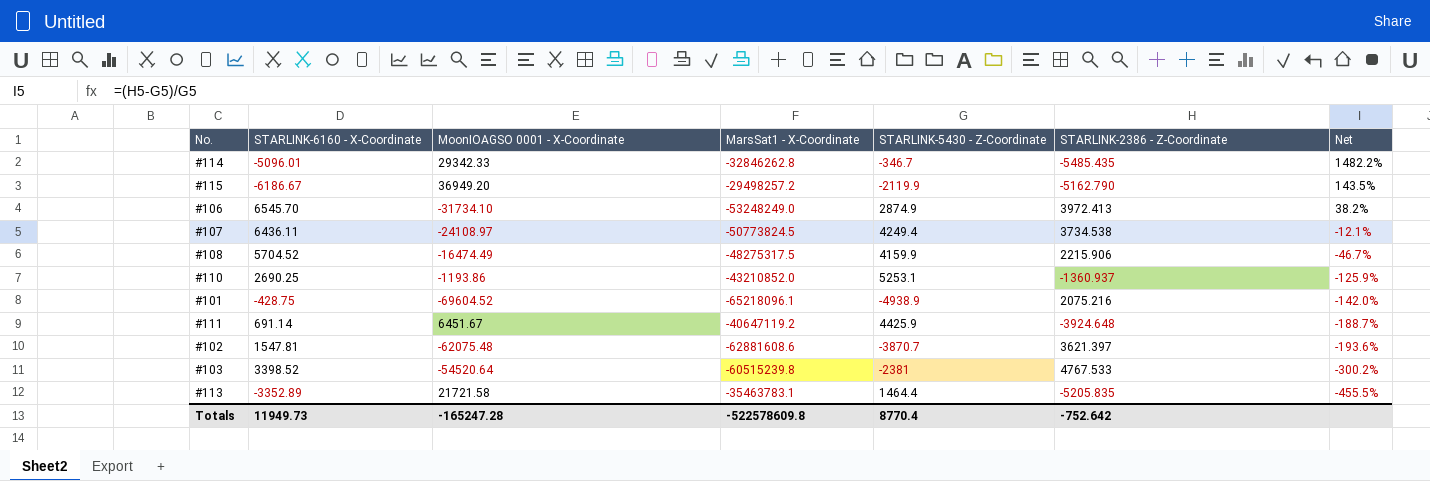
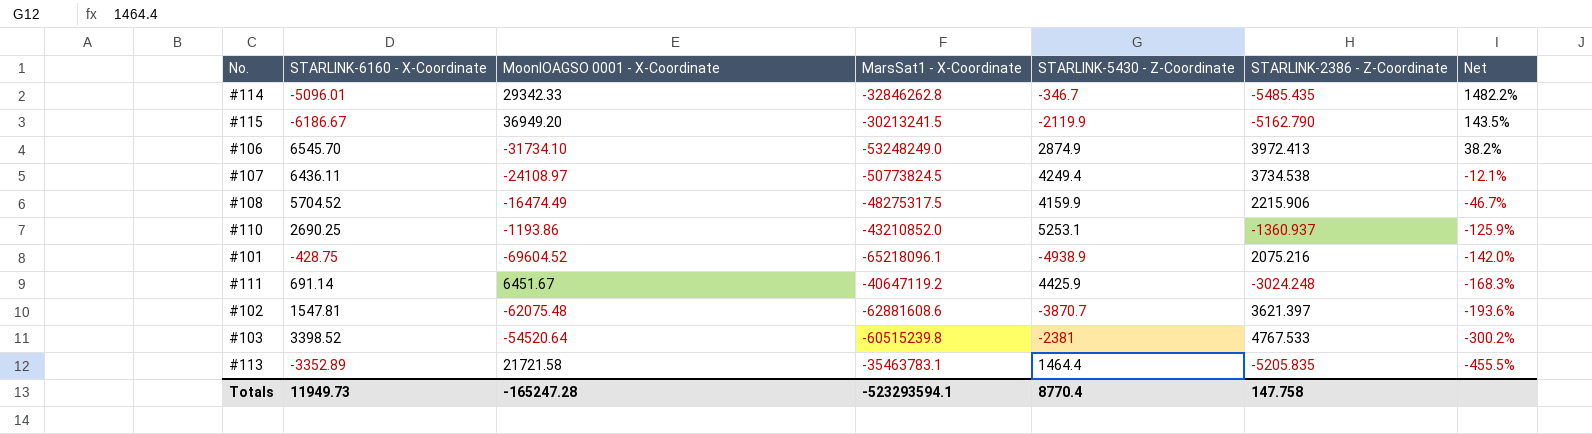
#115 | MarsSat1 - X-Coordinate: -29498257.2 -> -30213241.5
#111 | STARLINK-2386 - Z-Coordinate: -3924.648 -> -3024.248
#111 | Net: -188.7% -> -168.3%
Totals | MarsSat1 - X-Coordinate: -522578609.8 -> -523293594.1
Totals | STARLINK-2386 - Z-Coordinate: -752.642 -> 147.758

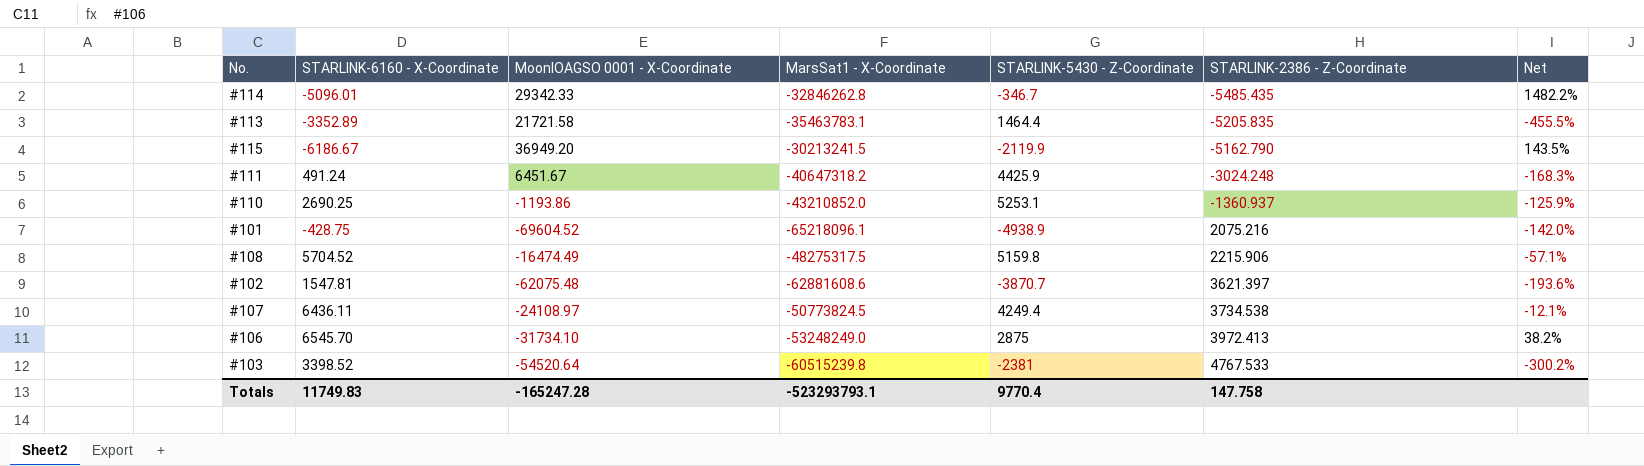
row order: Net descending -> STARLINK-2386 - Z-Coordinate ascending
#111 | STARLINK-6160 - X-Coordinate: 691.14 -> 491.24
#111 | MarsSat1 - X-Coordinate: -40647119.2 -> -40647318.2
#108 | STARLINK-5430 - Z-Coordinate: 4159.9 -> 5159.8
#108 | Net: -46.7% -> -57.1%
#106 | STARLINK-5430 - Z-Coordinate: 2874.9 -> 2875
Totals | STARLINK-6160 - X-Coordinate: 11949.73 -> 11749.83
Totals | MarsSat1 - X-Coordinate: -523293594.1 -> -523293793.1
Totals | STARLINK-5430 - Z-Coordinate: 8770.4 -> 9770.4

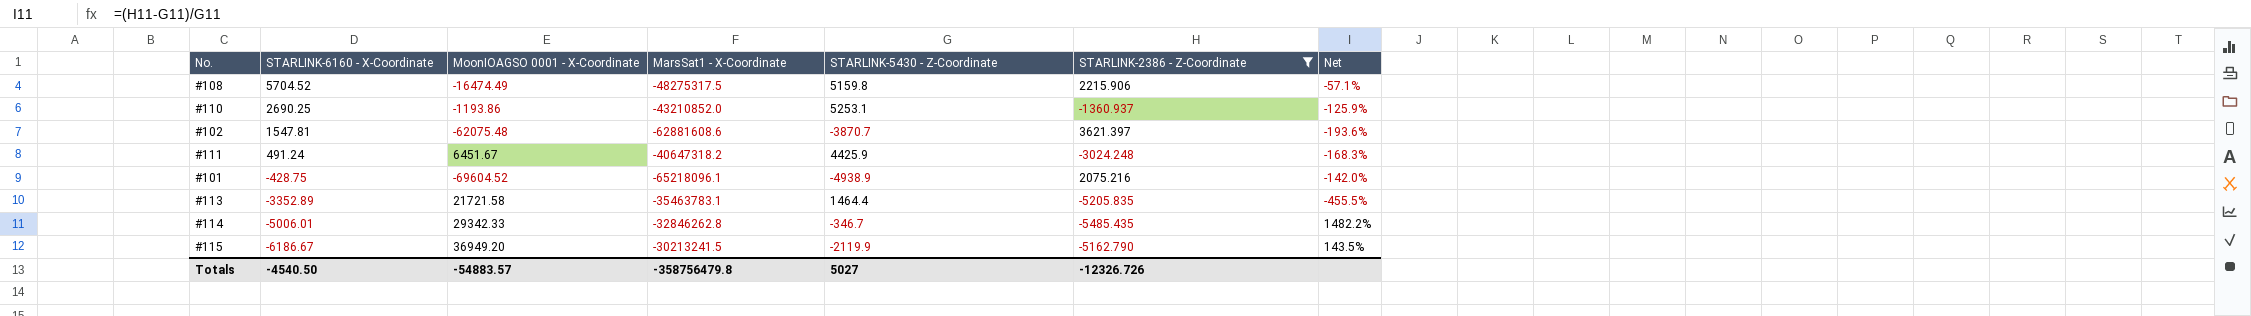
filter: none -> STARLINK-2386 - Z-Coordinate <= 3621.397
row order: STARLINK-2386 - Z-Coordinate ascending -> STARLINK-6160 - X-Coordinate descending
#114 | STARLINK-6160 - X-Coordinate: -5096.01 -> -5006.01
Totals | STARLINK-6160 - X-Coordinate: 11749.83 -> -4540.50
Totals | MoonIOAGSO 0001 - X-Coordinate: -165247.28 -> -54883.57
Totals | MarsSat1 - X-Coordinate: -523293793.1 -> -358756479.8
Totals | STARLINK-5430 - Z-Coordinate: 9770.4 -> 5027
Totals | STARLINK-2386 - Z-Coordinate: 147.758 -> -12326.726

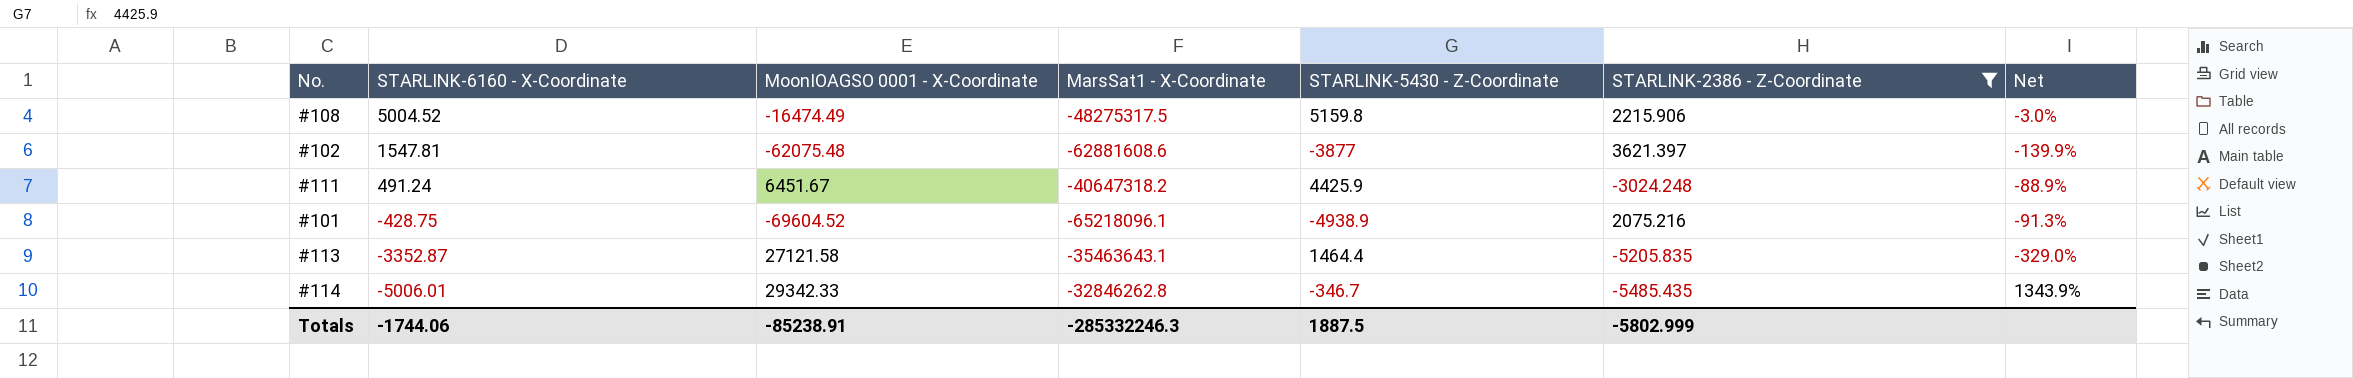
column Net | formula: ([STARLINK-2386 - Z-Coordinate] - [STARLINK-5430 - Z-Coordinate]) / [STARLINK-5430 - Z-Coordinate] -> ([STARLINK-6160 - X-Coordinate] - [STARLINK-5430 - Z-Coordinate]) / [STARLINK-5430 - Z-Coordinate]
row #110: 2690.25 | -1193.86 | -43210852.0 | 5253.1 | -1360.937 | -125.9% -> none
row #115: -6186.67 | 36949.20 | -30213241.5 | -2119.9 | -5162.790 | 143.5% -> none
#108 | STARLINK-6160 - X-Coordinate: 5704.52 -> 5004.52
#102 | STARLINK-5430 - Z-Coordinate: -3870.7 -> -3877
#113 | STARLINK-6160 - X-Coordinate: -3352.89 -> -3352.87
#113 | MoonIOAGSO 0001 - X-Coordinate: 21721.58 -> 27121.58
#113 | MarsSat1 - X-Coordinate: -35463783.1 -> -35463643.1
Totals | STARLINK-6160 - X-Coordinate: -4540.50 -> -1744.06
Totals | MoonIOAGSO 0001 - X-Coordinate: -54883.57 -> -85238.91
Totals | MarsSat1 - X-Coordinate: -358756479.8 -> -285332246.3
Totals | STARLINK-5430 - Z-Coordinate: 5027 -> 1887.5
Totals | STARLINK-2386 - Z-Coordinate: -12326.726 -> -5802.999

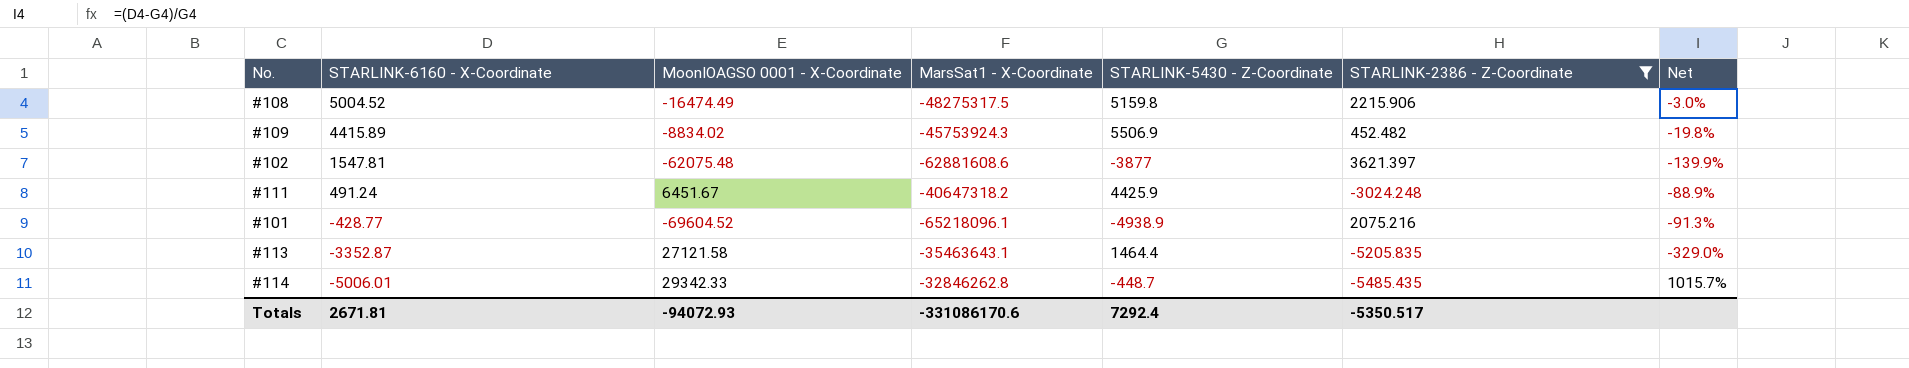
row #109: none -> 4415.89 | -8834.02 | -45753924.3 | 5506.9 | 452.482 | -19.8%
#101 | STARLINK-6160 - X-Coordinate: -428.75 -> -428.77
#114 | STARLINK-5430 - Z-Coordinate: -346.7 -> -448.7
#114 | Net: 1343.9% -> 1015.7%
Totals | STARLINK-6160 - X-Coordinate: -1744.06 -> 2671.81
Totals | MoonIOAGSO 0001 - X-Coordinate: -85238.91 -> -94072.93
Totals | MarsSat1 - X-Coordinate: -285332246.3 -> -331086170.6
Totals | STARLINK-5430 - Z-Coordinate: 1887.5 -> 7292.4
Totals | STARLINK-2386 - Z-Coordinate: -5802.999 -> -5350.517

